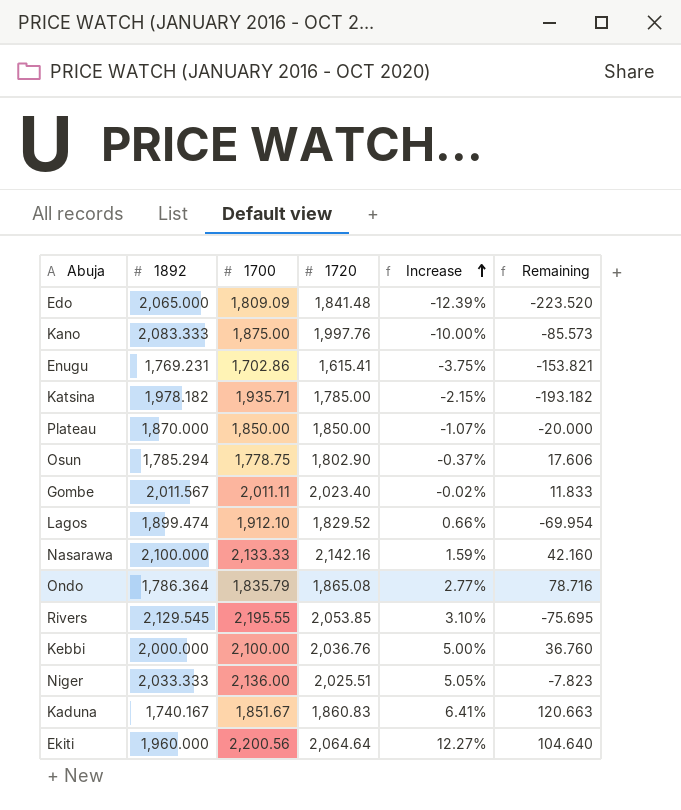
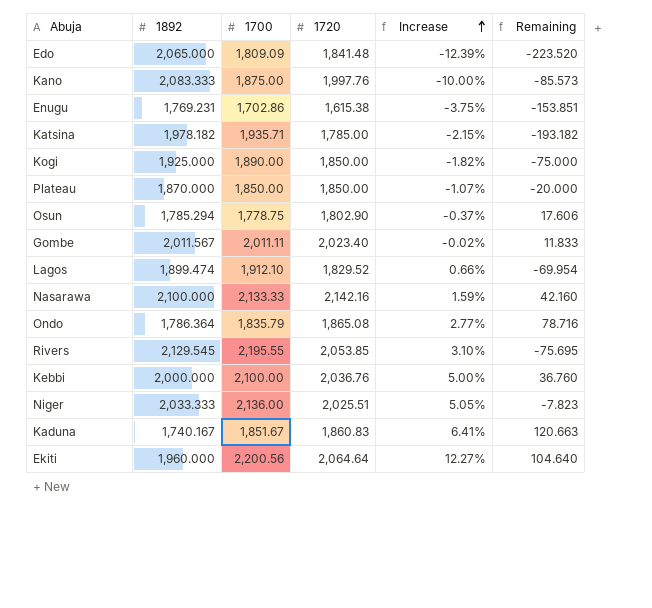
Enugu | 1720: 1,615.41 -> 1,615.38
Enugu | Remaining: -153.821 -> -153.851
row Kogi: none -> 1,925.000 | 1,890.00 | 1,850.00 | -1.82% | -75.000

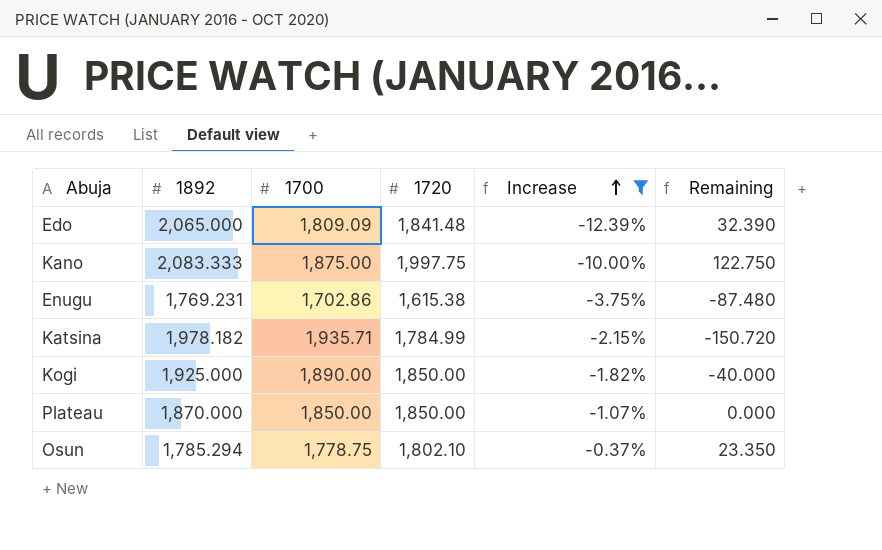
filter: none -> Increase <= -0.37%
column Remaining | formula: [1720] - [1892] -> [1720] - [1700]
Kano | 1720: 1,997.76 -> 1,997.75
Katsina | 1720: 1,785.00 -> 1,784.99
Osun | 1720: 1,802.90 -> 1,802.10

